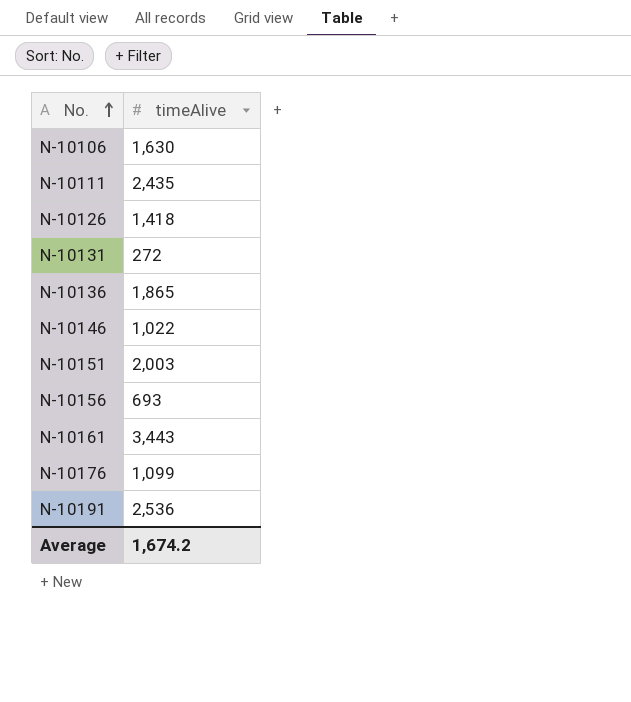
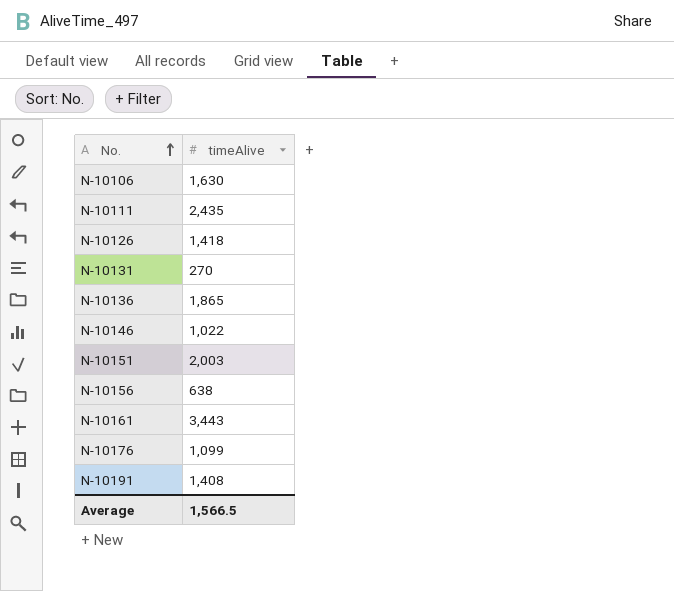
N-10131 | timeAlive: 272 -> 270
N-10156 | timeAlive: 693 -> 638
N-10191 | timeAlive: 2,536 -> 1,408
Average | timeAlive: 1,674.2 -> 1,566.5

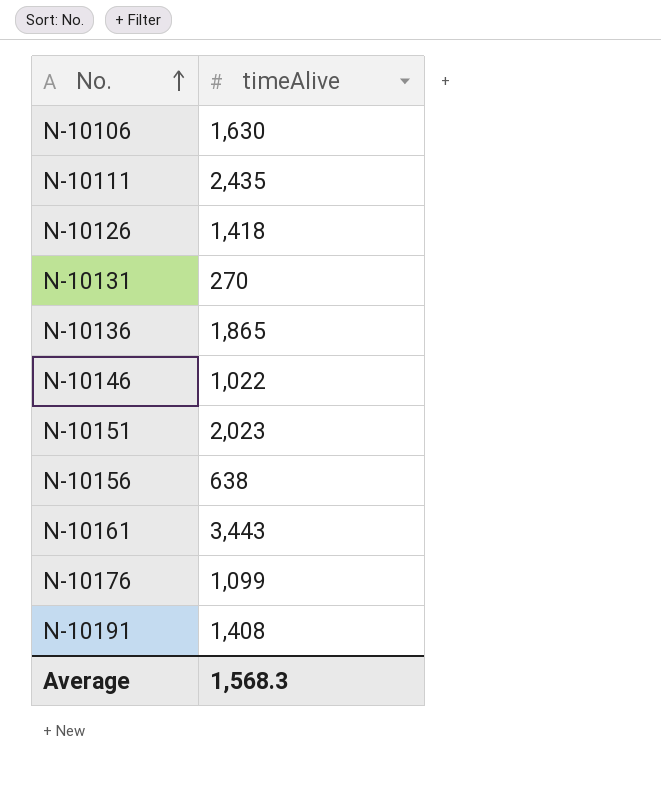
N-10151 | timeAlive: 2,003 -> 2,023
Average | timeAlive: 1,566.5 -> 1,568.3

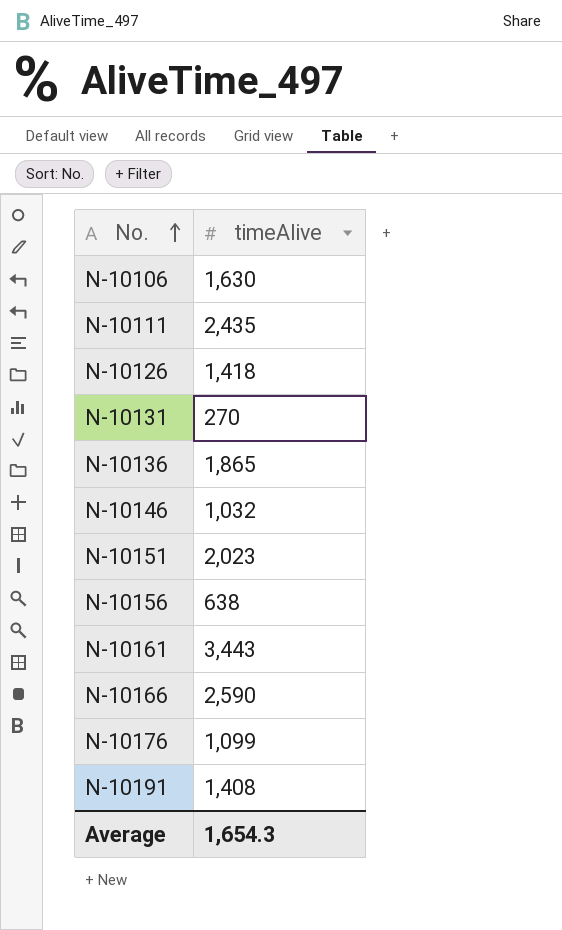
N-10146 | timeAlive: 1,022 -> 1,032
row N-10166: none -> 2,590
Average | timeAlive: 1,568.3 -> 1,654.3

